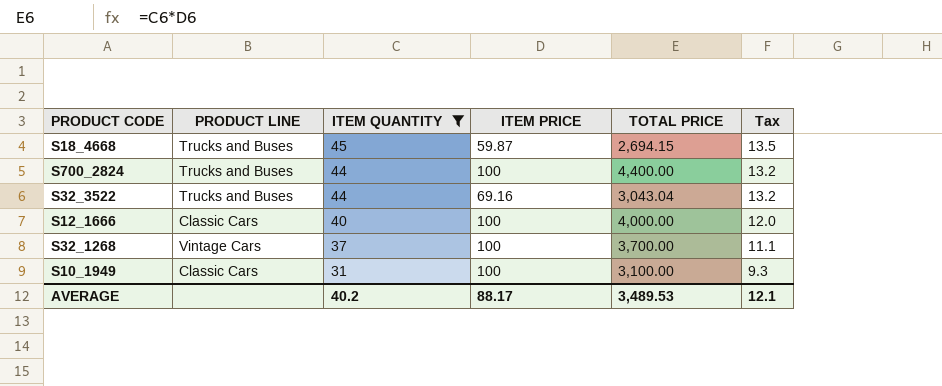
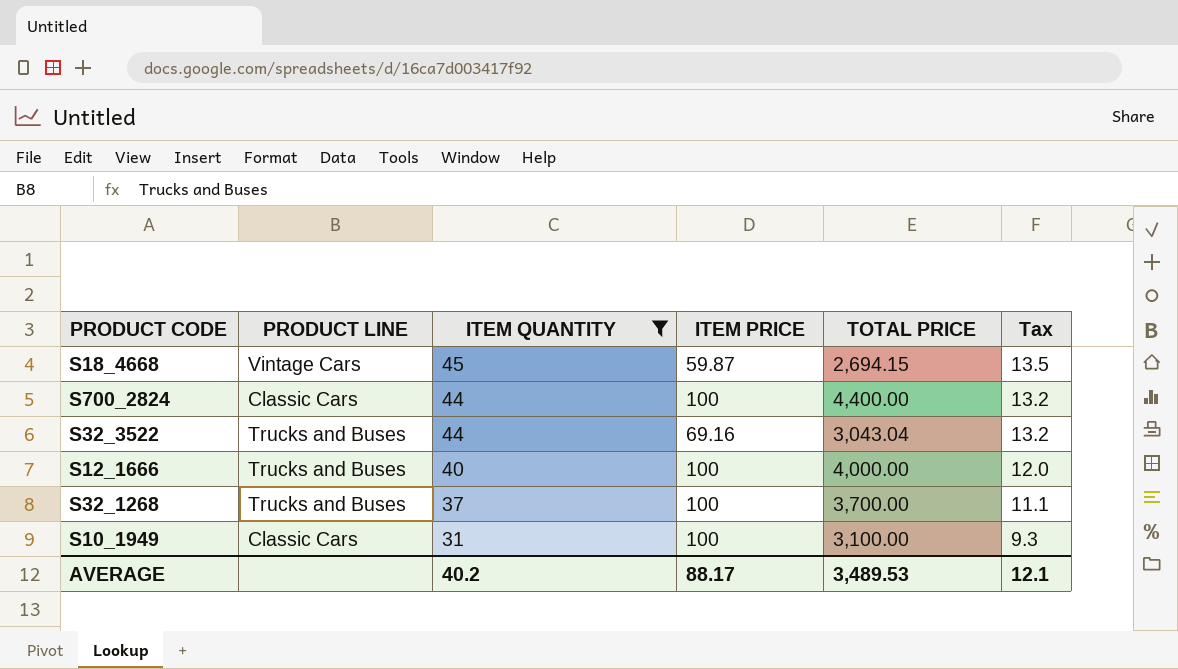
S18_4668 | PRODUCT LINE: Trucks and Buses -> Vintage Cars
S700_2824 | PRODUCT LINE: Trucks and Buses -> Classic Cars
S12_1666 | PRODUCT LINE: Classic Cars -> Trucks and Buses
S32_1268 | PRODUCT LINE: Vintage Cars -> Trucks and Buses

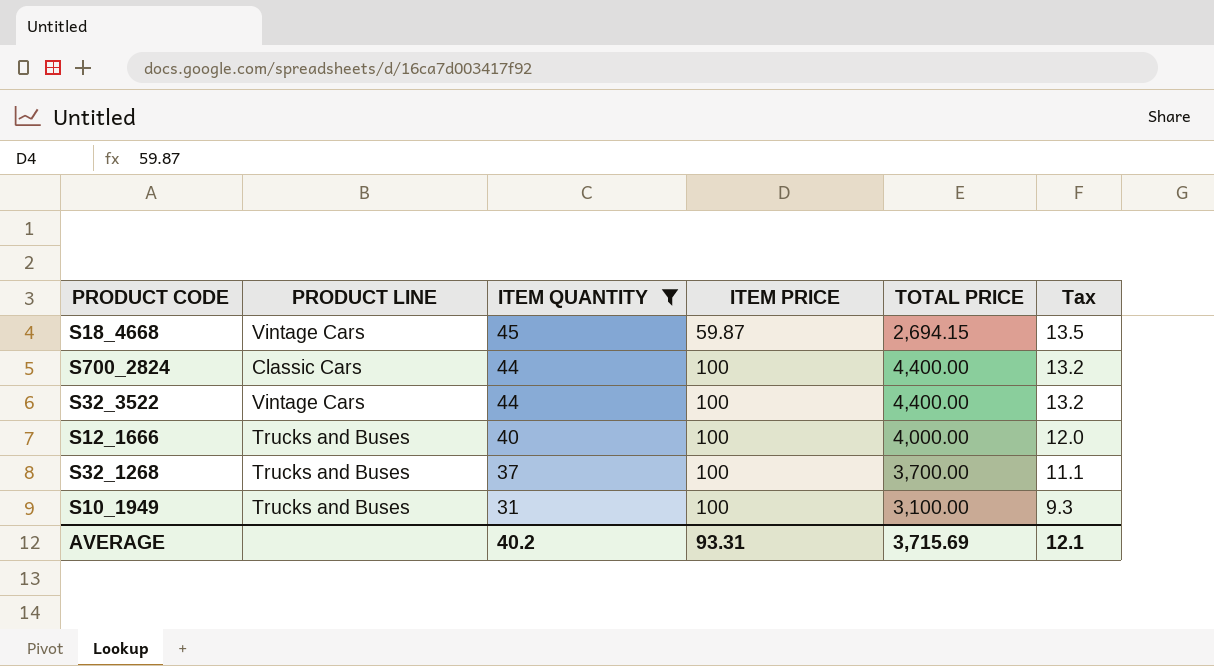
S32_3522 | PRODUCT LINE: Trucks and Buses -> Vintage Cars
S32_3522 | ITEM PRICE: 69.16 -> 100
S32_3522 | TOTAL PRICE: 3,043.04 -> 4,400.00
S10_1949 | PRODUCT LINE: Classic Cars -> Trucks and Buses
AVERAGE | ITEM PRICE: 88.17 -> 93.31
AVERAGE | TOTAL PRICE: 3,489.53 -> 3,715.69

